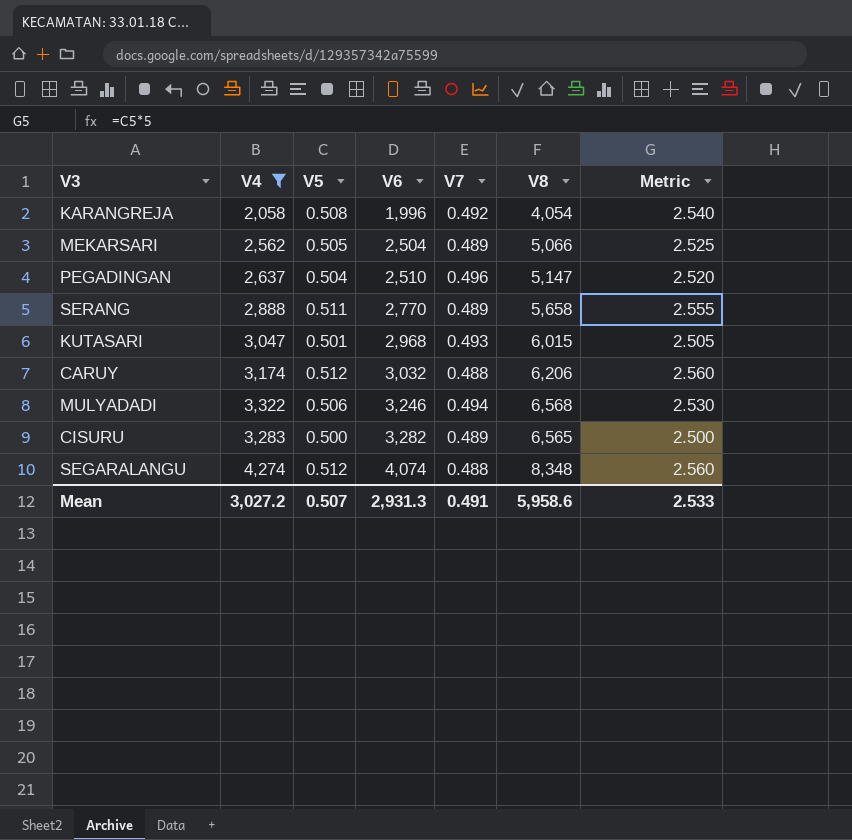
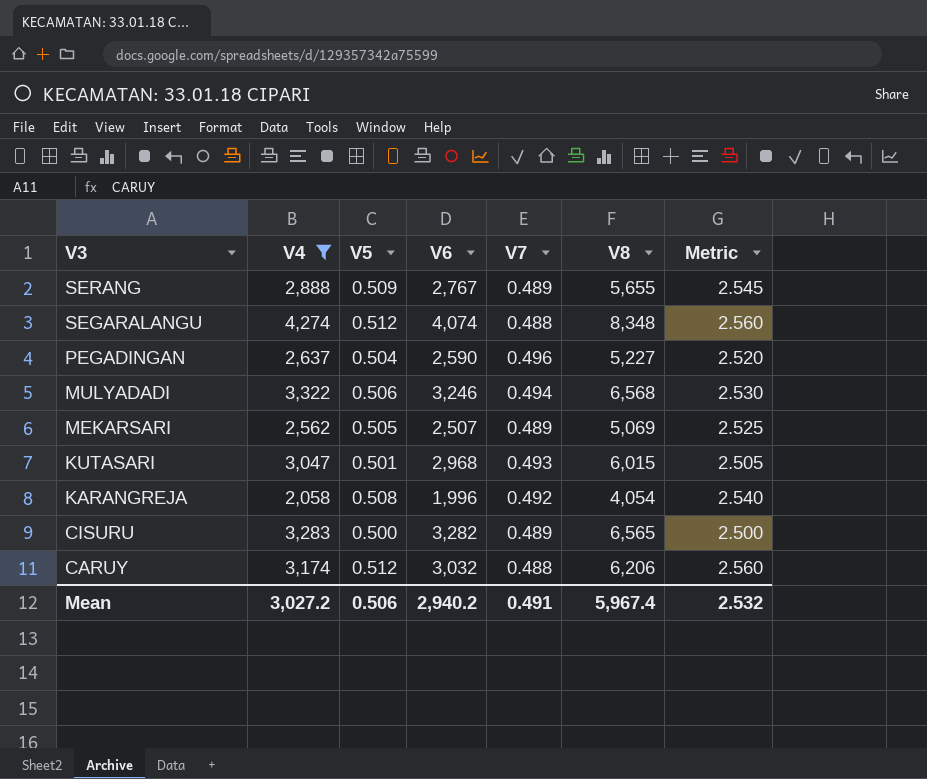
row order: V6 ascending -> V3 descending
SERANG | V5: 0.511 -> 0.509
SERANG | V6: 2,770 -> 2,767
SERANG | V8: 5,658 -> 5,655
SERANG | Metric: 2.555 -> 2.545
PEGADINGAN | V6: 2,510 -> 2,590
PEGADINGAN | V8: 5,147 -> 5,227
MEKARSARI | V6: 2,504 -> 2,507
MEKARSARI | V8: 5,066 -> 5,069
Mean | V5: 0.507 -> 0.506
Mean | V6: 2,931.3 -> 2,940.2
Mean | V8: 5,958.6 -> 5,967.4
Mean | Metric: 2.533 -> 2.532

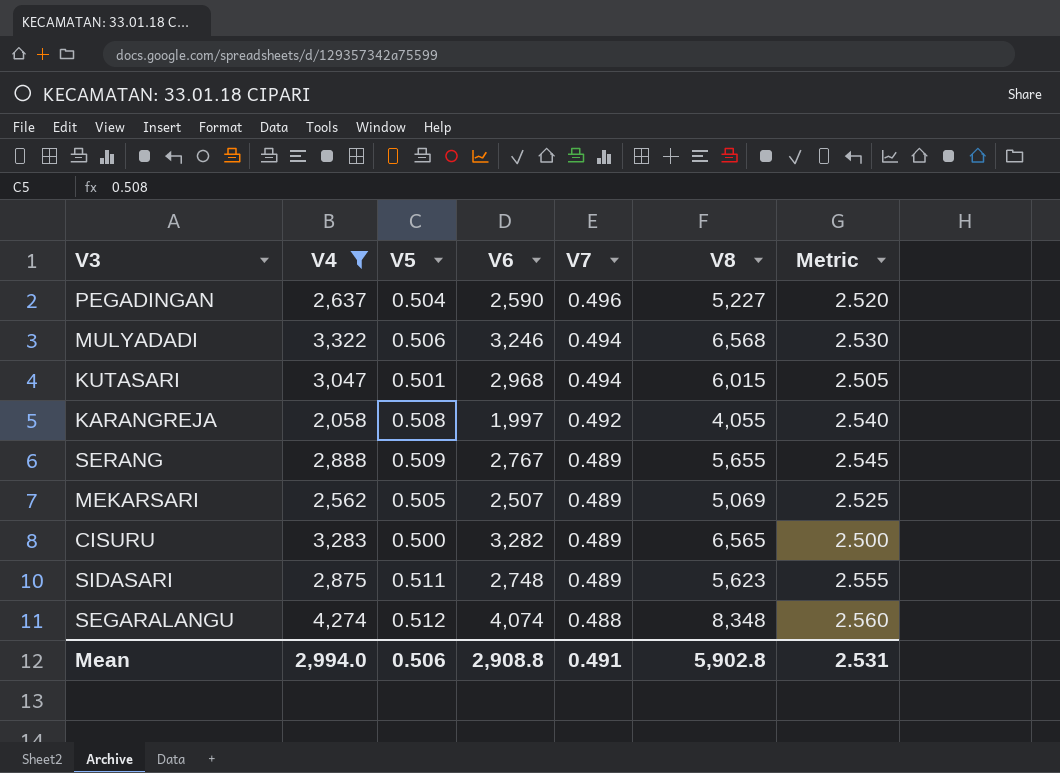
row order: V3 descending -> V7 descending
row CARUY: 3,174 | 0.512 | 3,032 | 0.488 | 6,206 | 2.560 -> none
KUTASARI | V7: 0.493 -> 0.494
KARANGREJA | V6: 1,996 -> 1,997
KARANGREJA | V8: 4,054 -> 4,055
row SIDASARI: none -> 2,875 | 0.511 | 2,748 | 0.489 | 5,623 | 2.555
Mean | V4: 3,027.2 -> 2,994.0
Mean | V6: 2,940.2 -> 2,908.8
Mean | V8: 5,967.4 -> 5,902.8
Mean | Metric: 2.532 -> 2.531

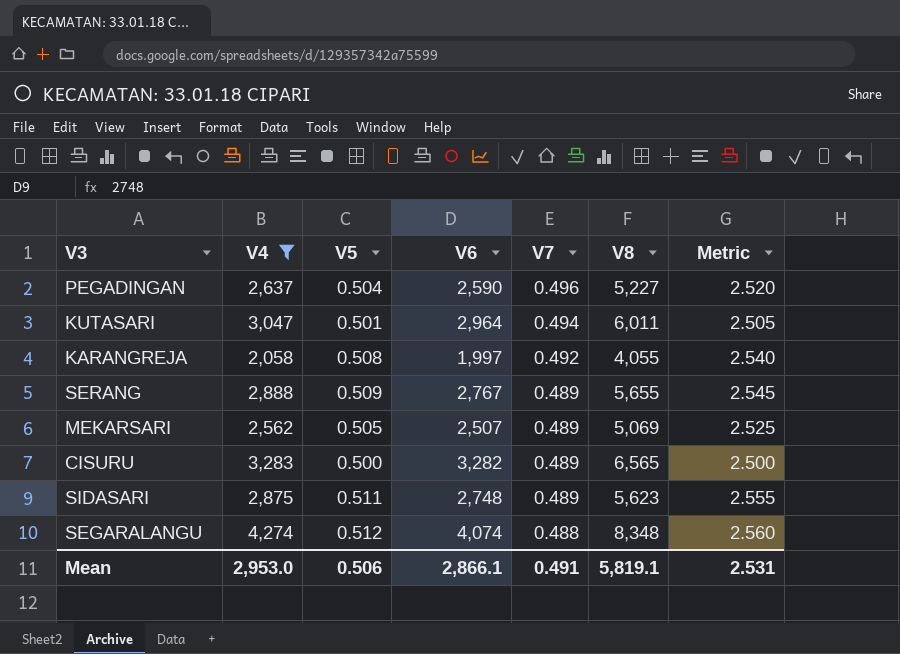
row MULYADADI: 3,322 | 0.506 | 3,246 | 0.494 | 6,568 | 2.530 -> none
KUTASARI | V6: 2,968 -> 2,964
KUTASARI | V8: 6,015 -> 6,011
Mean | V4: 2,994.0 -> 2,953.0
Mean | V6: 2,908.8 -> 2,866.1
Mean | V8: 5,902.8 -> 5,819.1

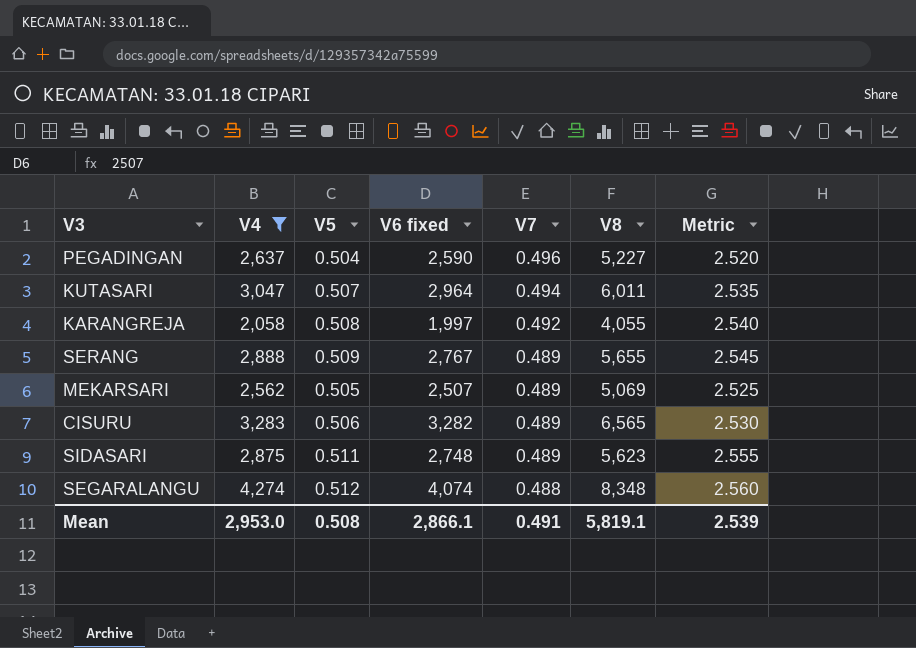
column name: V6 -> V6 fixed
KUTASARI | V5: 0.501 -> 0.507
KUTASARI | Metric: 2.505 -> 2.535
CISURU | V5: 0.500 -> 0.506
CISURU | Metric: 2.500 -> 2.530
Mean | V5: 0.506 -> 0.508
Mean | Metric: 2.531 -> 2.539

